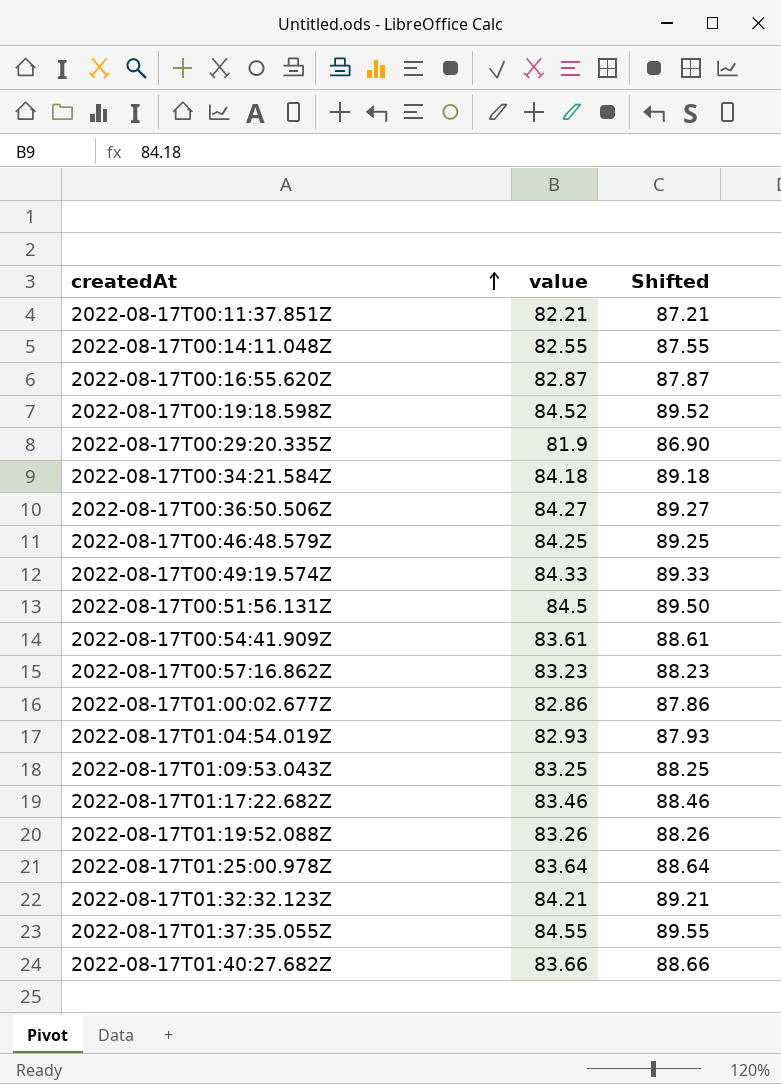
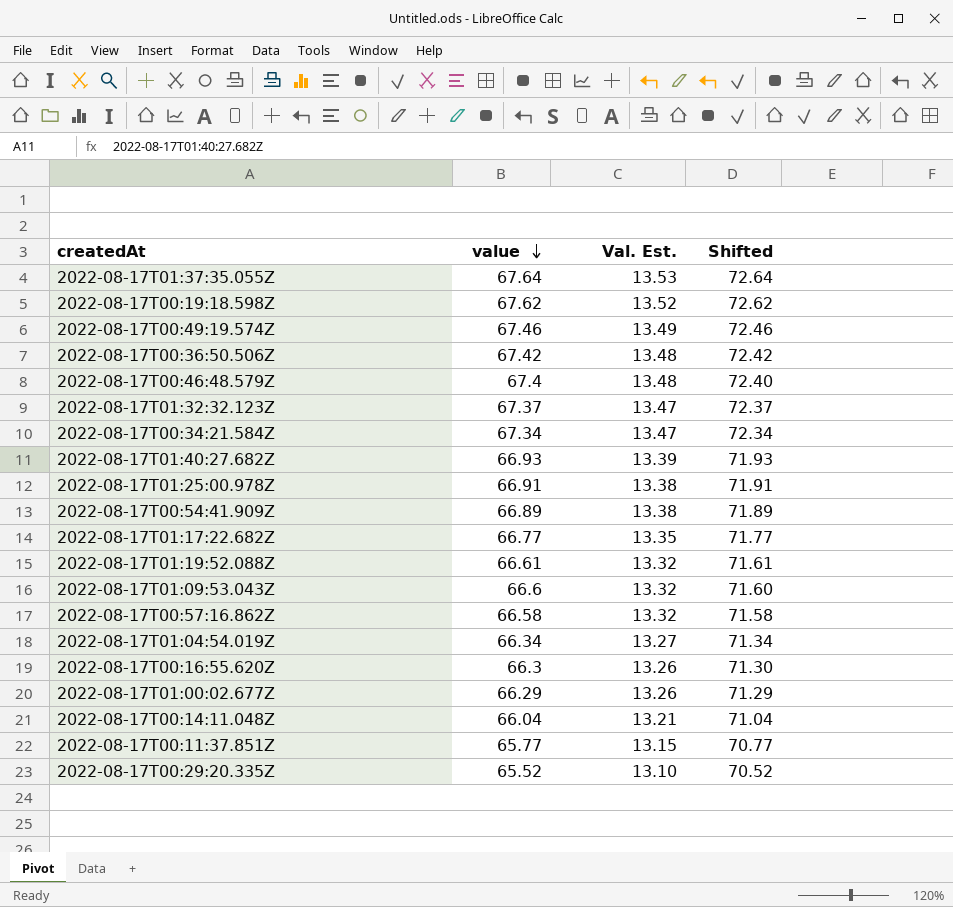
row order: createdAt ascending -> value descending
column Val. Est. | formula: none -> [value] * 0.2
row 2022-08-17T00:51:56.131Z: 84.5 | 89.50 -> none
2022-08-17T01:37:35.055Z | value: 84.55 -> 67.64
2022-08-17T01:37:35.055Z | Shifted: 89.55 -> 72.64
2022-08-17T00:19:18.598Z | value: 84.52 -> 67.62
2022-08-17T00:19:18.598Z | Shifted: 89.52 -> 72.62
2022-08-17T00:49:19.574Z | value: 84.33 -> 67.46
2022-08-17T00:49:19.574Z | Shifted: 89.33 -> 72.46
2022-08-17T00:36:50.506Z | value: 84.27 -> 67.42
2022-08-17T00:36:50.506Z | Shifted: 89.27 -> 72.42
2022-08-17T00:46:48.579Z | value: 84.25 -> 67.4
2022-08-17T00:46:48.579Z | Shifted: 89.25 -> 72.40
2022-08-17T01:32:32.123Z | value: 84.21 -> 67.37
2022-08-17T01:32:32.123Z | Shifted: 89.21 -> 72.37
2022-08-17T00:34:21.584Z | value: 84.18 -> 67.34
2022-08-17T00:34:21.584Z | Shifted: 89.18 -> 72.34
2022-08-17T01:40:27.682Z | value: 83.66 -> 66.93
2022-08-17T01:40:27.682Z | Shifted: 88.66 -> 71.93
2022-08-17T01:25:00.978Z | value: 83.64 -> 66.91
2022-08-17T01:25:00.978Z | Shifted: 88.64 -> 71.91
2022-08-17T00:54:41.909Z | value: 83.61 -> 66.89
2022-08-17T00:54:41.909Z | Shifted: 88.61 -> 71.89
2022-08-17T01:17:22.682Z | value: 83.46 -> 66.77
2022-08-17T01:17:22.682Z | Shifted: 88.46 -> 71.77
2022-08-17T01:19:52.088Z | value: 83.26 -> 66.61
2022-08-17T01:19:52.088Z | Shifted: 88.26 -> 71.61
2022-08-17T01:09:53.043Z | value: 83.25 -> 66.6
2022-08-17T01:09:53.043Z | Shifted: 88.25 -> 71.60
2022-08-17T00:57:16.862Z | value: 83.23 -> 66.58
2022-08-17T00:57:16.862Z | Shifted: 88.23 -> 71.58
2022-08-17T01:04:54.019Z | value: 82.93 -> 66.34
2022-08-17T01:04:54.019Z | Shifted: 87.93 -> 71.34
2022-08-17T00:16:55.620Z | value: 82.87 -> 66.3
2022-08-17T00:16:55.620Z | Shifted: 87.87 -> 71.30
2022-08-17T01:00:02.677Z | value: 82.86 -> 66.29
2022-08-17T01:00:02.677Z | Shifted: 87.86 -> 71.29
2022-08-17T00:14:11.048Z | value: 82.55 -> 66.04
2022-08-17T00:14:11.048Z | Shifted: 87.55 -> 71.04
2022-08-17T00:11:37.851Z | value: 82.21 -> 65.77
2022-08-17T00:11:37.851Z | Shifted: 87.21 -> 70.77
2022-08-17T00:29:20.335Z | value: 81.9 -> 65.52
2022-08-17T00:29:20.335Z | Shifted: 86.90 -> 70.52

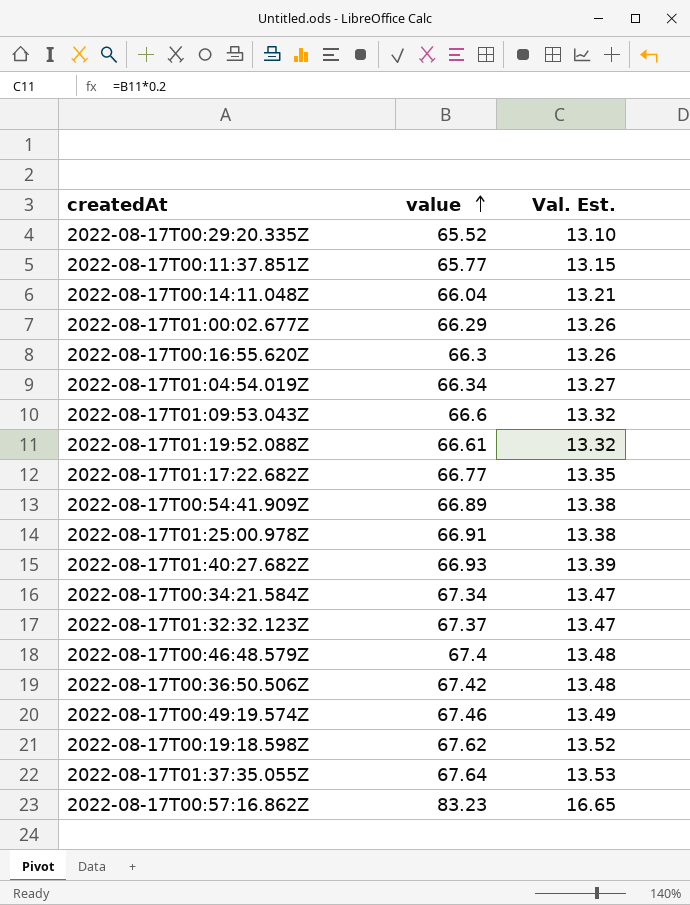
row order: value descending -> value ascending
column Shifted | formula: [value] + 5 -> none
2022-08-17T00:57:16.862Z | value: 66.58 -> 83.23
2022-08-17T00:57:16.862Z | Val. Est.: 13.32 -> 16.65

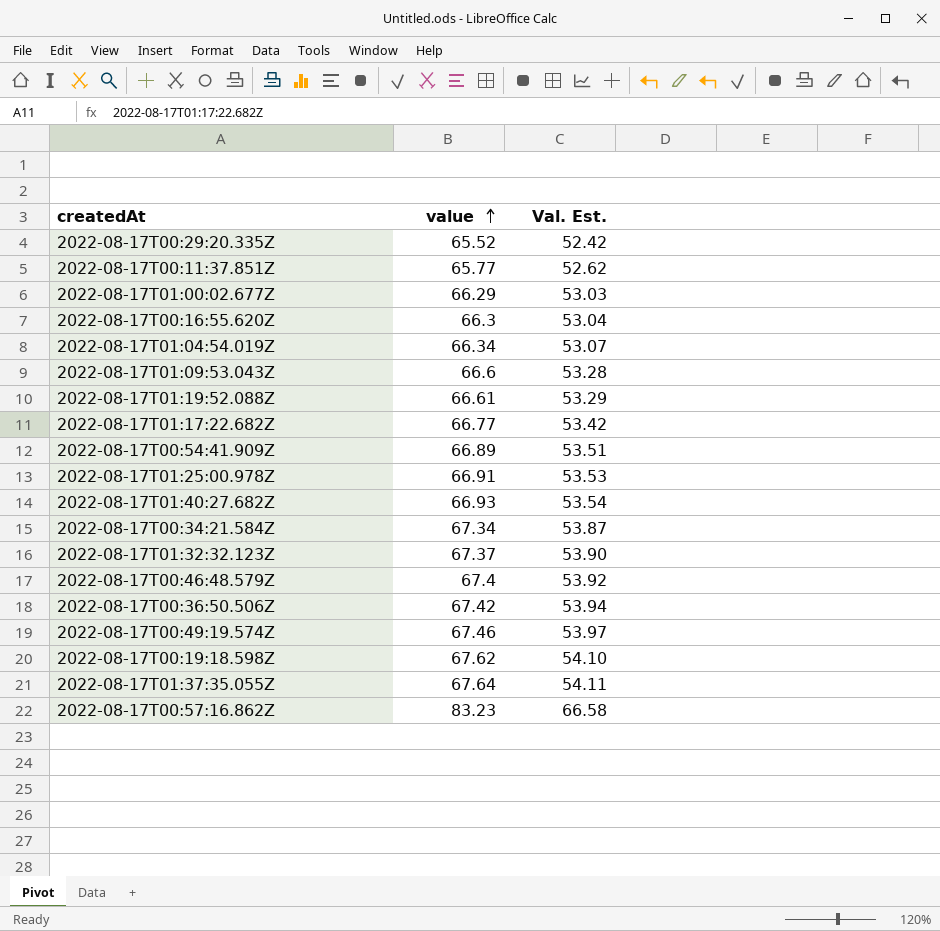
column Val. Est. | formula: [value] * 0.2 -> [value] * 0.8
row 2022-08-17T00:14:11.048Z: 66.04 | 13.21 -> none

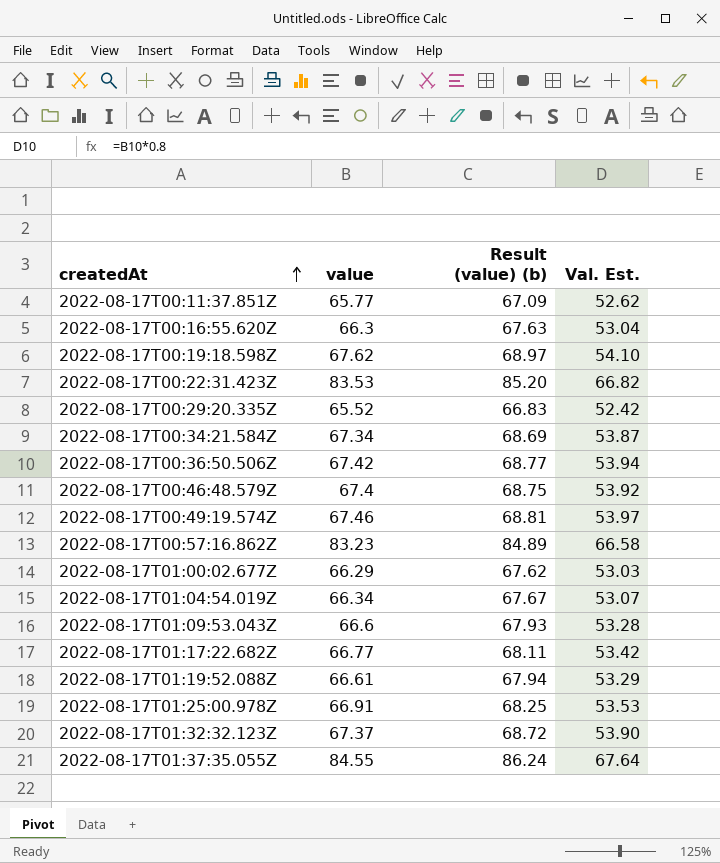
row order: value ascending -> createdAt ascending
column Result (value) (b) | formula: none -> [value] * 1.02
row 2022-08-17T00:54:41.909Z: 66.89 | 53.51 -> none
row 2022-08-17T01:40:27.682Z: 66.93 | 53.54 -> none
row 2022-08-17T00:22:31.423Z: none -> 83.53 | 85.20 | 66.82
2022-08-17T01:37:35.055Z | value: 67.64 -> 84.55
2022-08-17T01:37:35.055Z | Val. Est.: 54.11 -> 67.64

